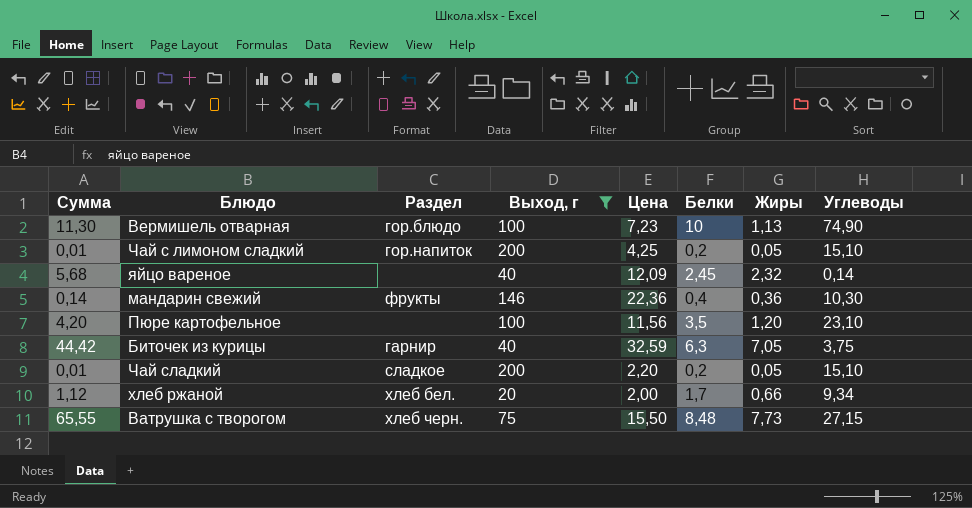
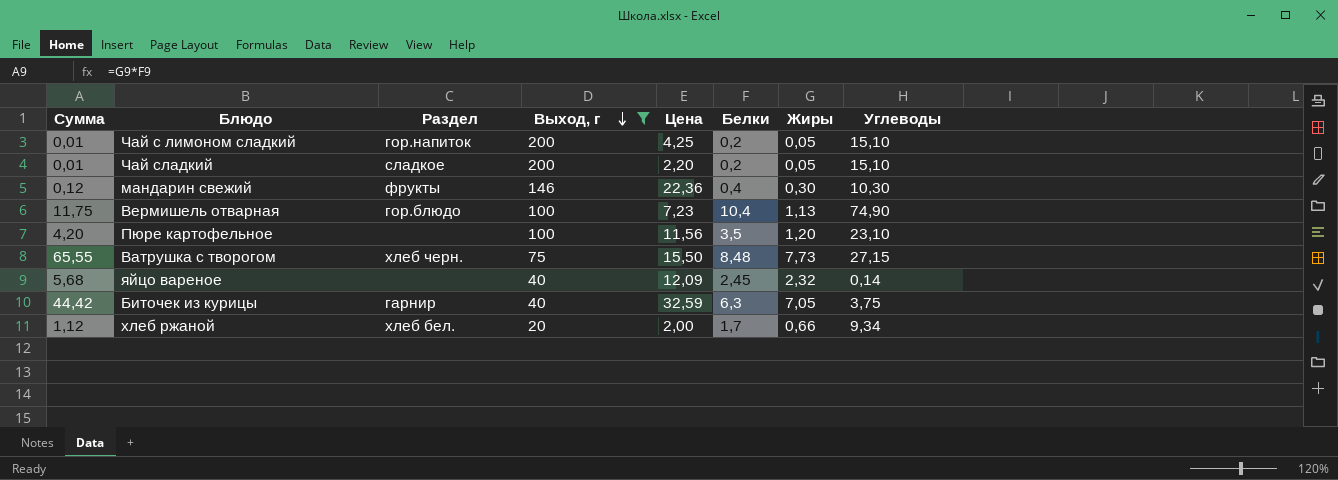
row order: none -> Выход, г descending
мандарин свежий | Сумма: 0,14 -> 0,12
мандарин свежий | Жиры: 0,36 -> 0,30
Вермишель отварная | Сумма: 11,30 -> 11,75
Вермишель отварная | Белки: 10 -> 10,4

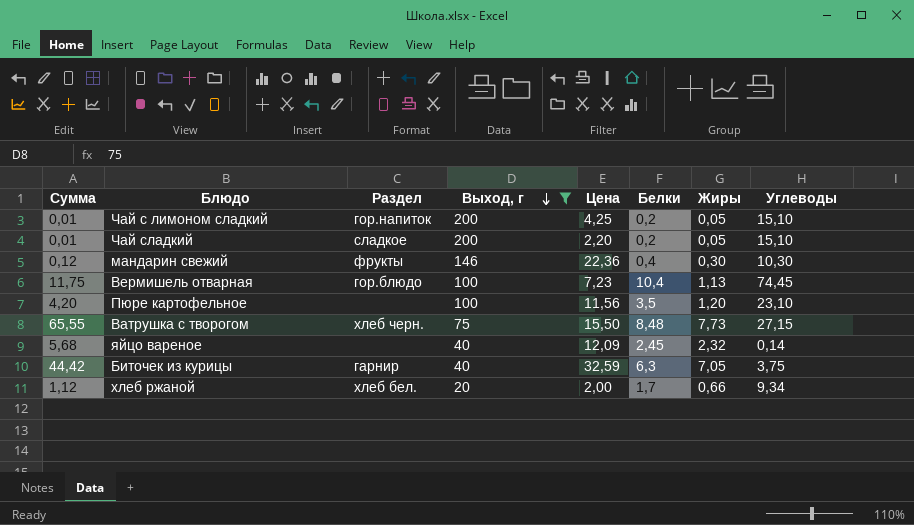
Вермишель отварная | Углеводы: 74,90 -> 74,45

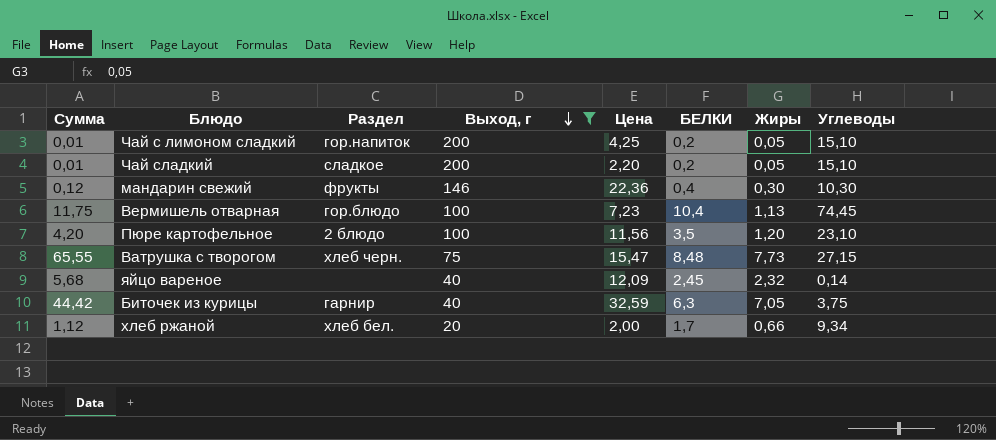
column name: Белки -> БЕЛКИ
Пюре картофельное | Раздел: none -> 2 блюдо
Ватрушка с творогом | Цена: 15,50 -> 15,47

